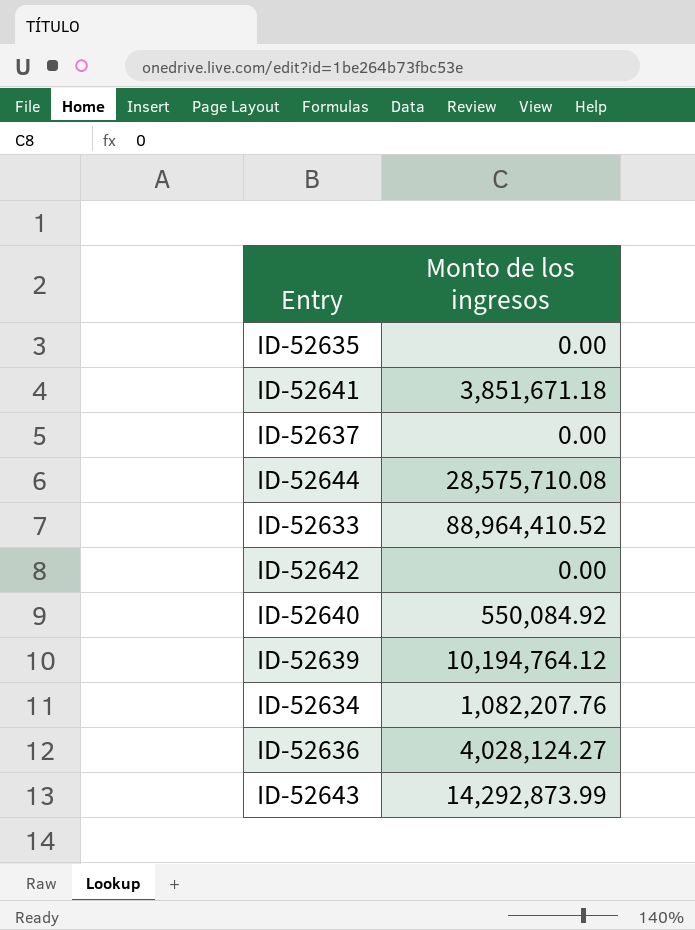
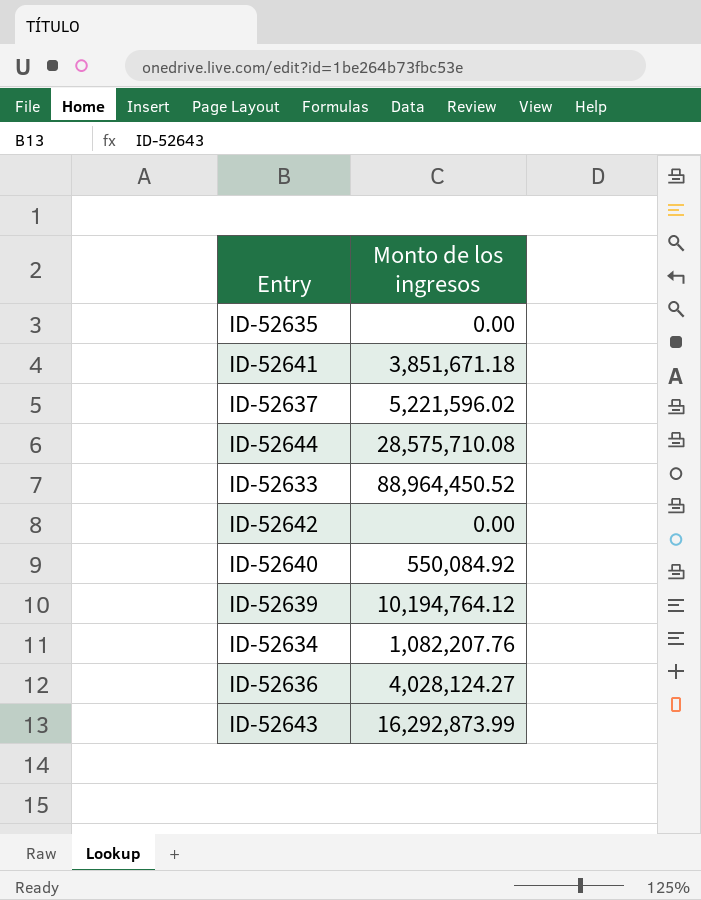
ID-52637 | Monto de los ingresos: 0.00 -> 5,221,596.02
ID-52633 | Monto de los ingresos: 88,964,410.52 -> 88,964,450.52
ID-52643 | Monto de los ingresos: 14,292,873.99 -> 16,292,873.99

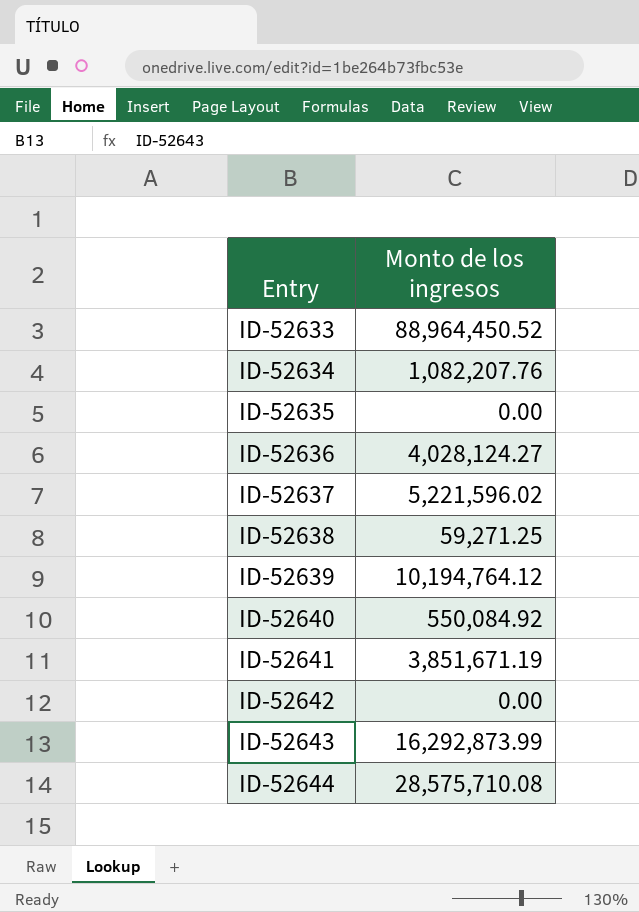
row order: none -> Entry ascending
row ID-52638: none -> 59,271.25
ID-52641 | Monto de los ingresos: 3,851,671.18 -> 3,851,671.19

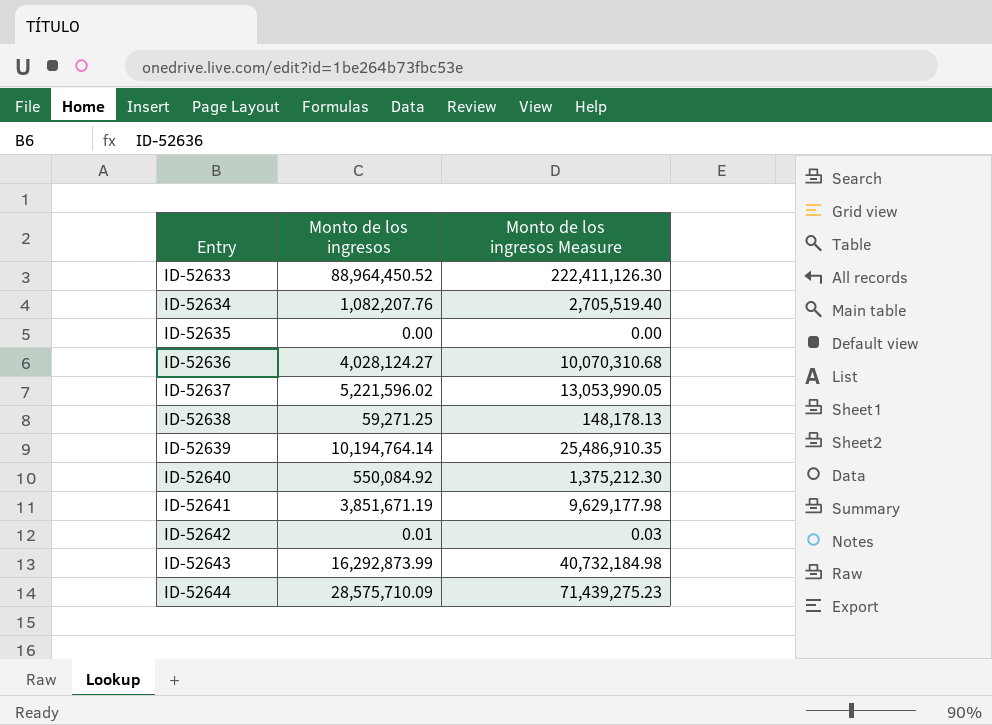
column Monto de los ingresos Measure | formula: none -> [Monto de los ingresos] * 2.5
ID-52639 | Monto de los ingresos: 10,194,764.12 -> 10,194,764.14
ID-52642 | Monto de los ingresos: 0.00 -> 0.01
ID-52644 | Monto de los ingresos: 28,575,710.08 -> 28,575,710.09

